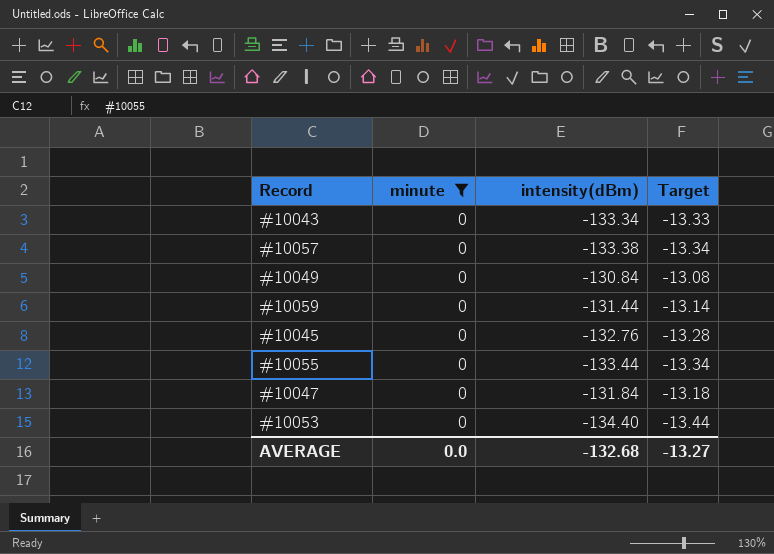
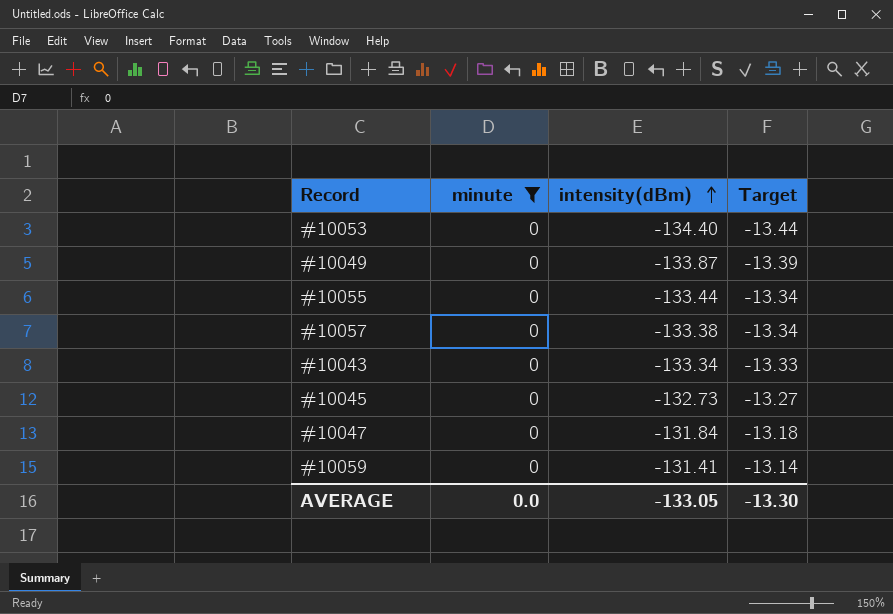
row order: none -> intensity(dBm) ascending
#10049 | intensity(dBm): -130.84 -> -133.87
#10049 | Target: -13.08 -> -13.39
#10045 | intensity(dBm): -132.76 -> -132.73
#10045 | Target: -13.28 -> -13.27
#10059 | intensity(dBm): -131.44 -> -131.41
AVERAGE | intensity(dBm): -132.68 -> -133.05
AVERAGE | Target: -13.27 -> -13.30

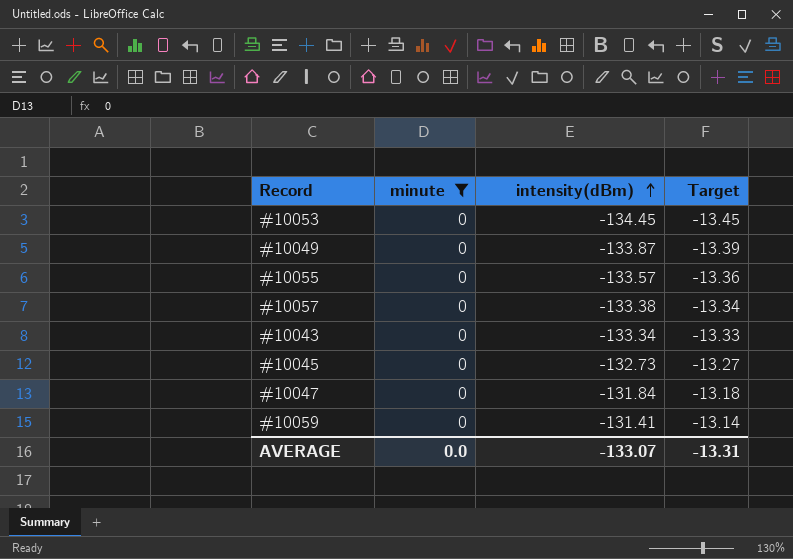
#10053 | intensity(dBm): -134.40 -> -134.45
#10053 | Target: -13.44 -> -13.45
#10055 | intensity(dBm): -133.44 -> -133.57
#10055 | Target: -13.34 -> -13.36
AVERAGE | intensity(dBm): -133.05 -> -133.07
AVERAGE | Target: -13.30 -> -13.31

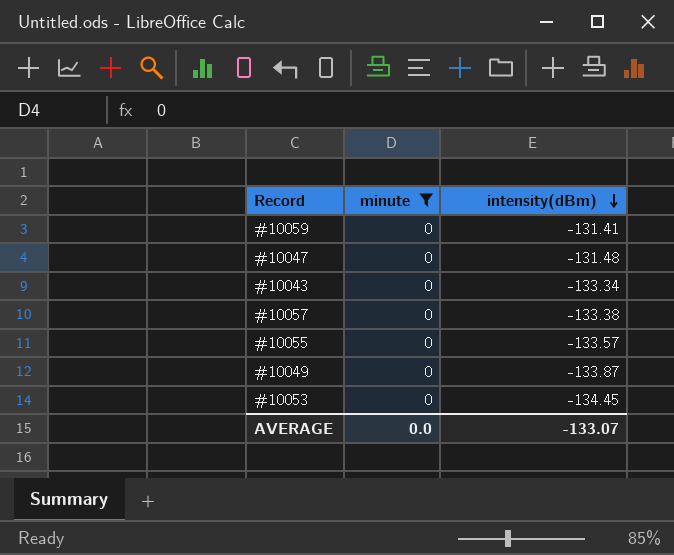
row order: intensity(dBm) ascending -> intensity(dBm) descending
column Target | formula: [intensity(dBm)] * 0.1 -> none
row #10045: 0 | -132.73 | -13.27 -> none
#10047 | intensity(dBm): -131.84 -> -131.48

